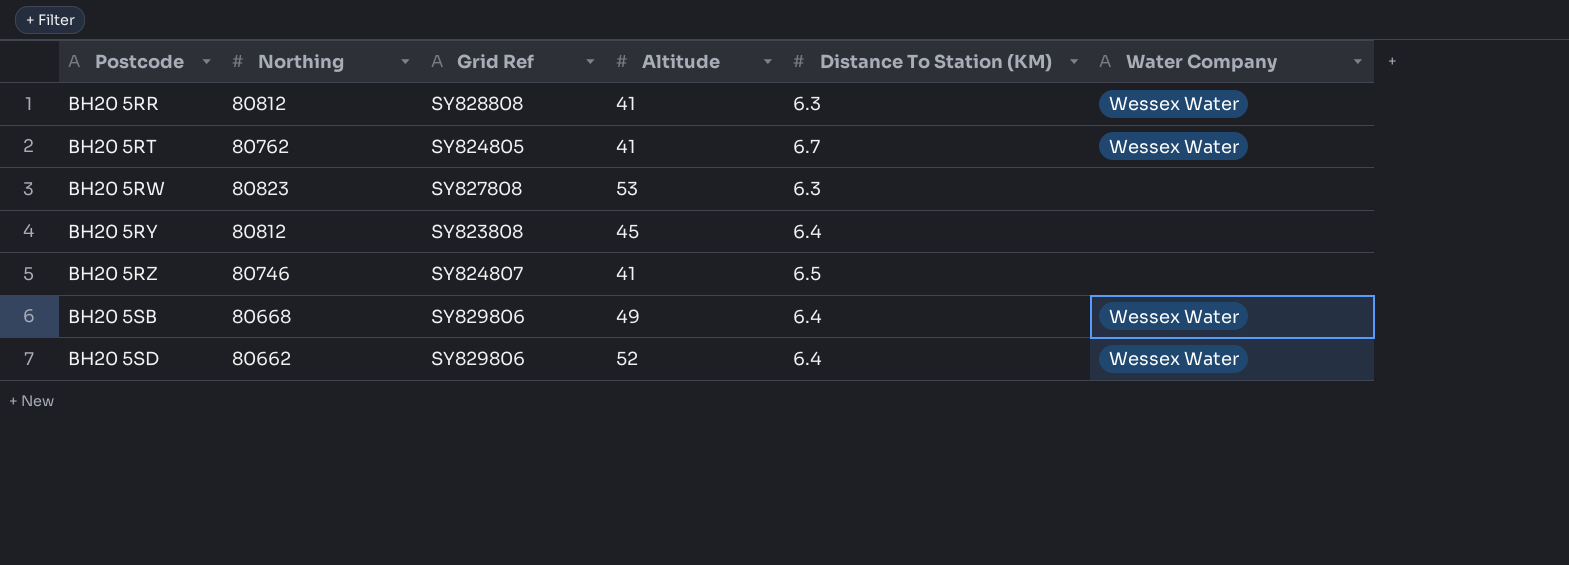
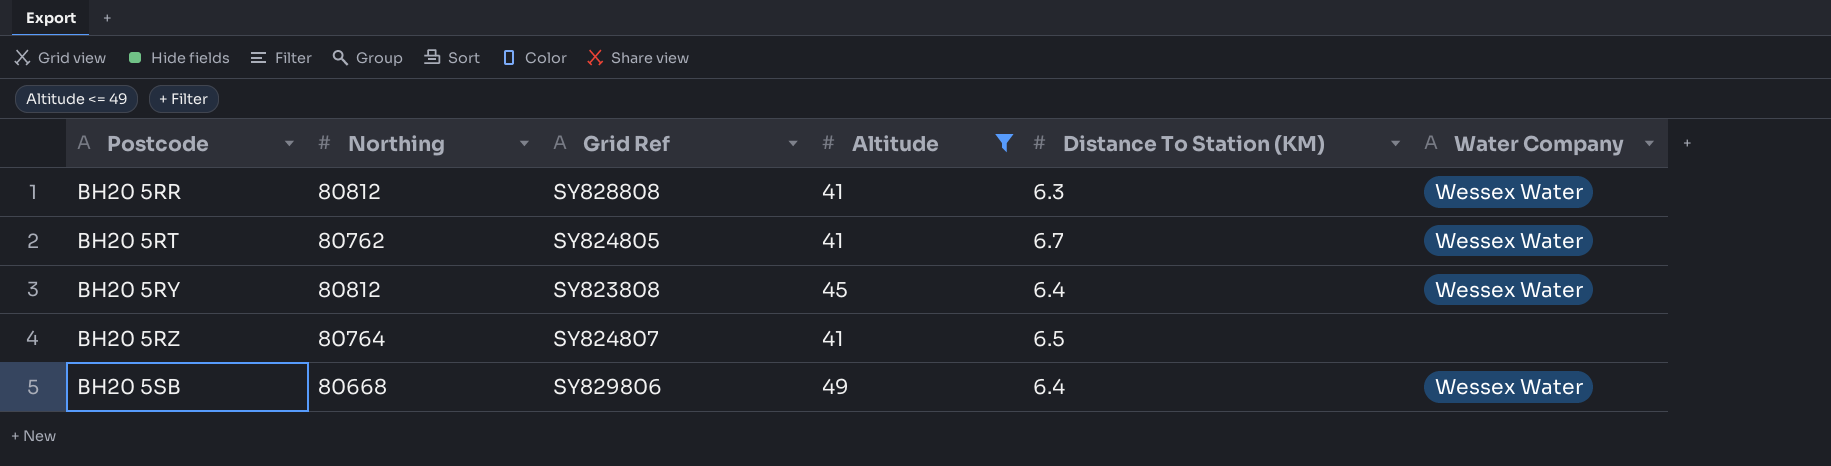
filter: none -> Altitude <= 49
BH20 5RY | Water Company: none -> Wessex Water
BH20 5RZ | Northing: 80746 -> 80764

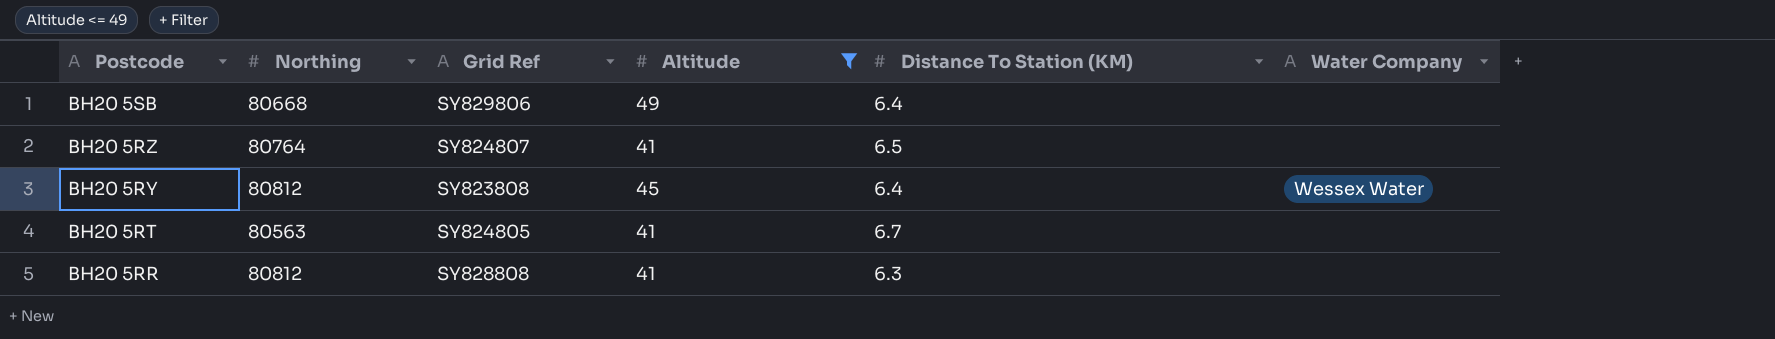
row order: Postcode ascending -> Postcode descending
BH20 5SB | Water Company: Wessex Water -> none
BH20 5RT | Northing: 80762 -> 80563
BH20 5RT | Water Company: Wessex Water -> none
BH20 5RR | Water Company: Wessex Water -> none

